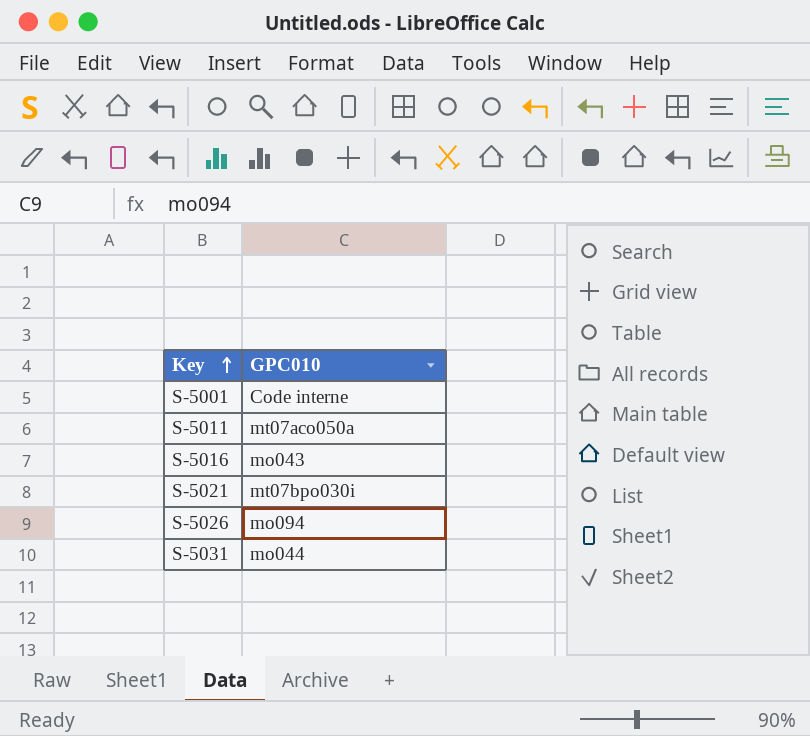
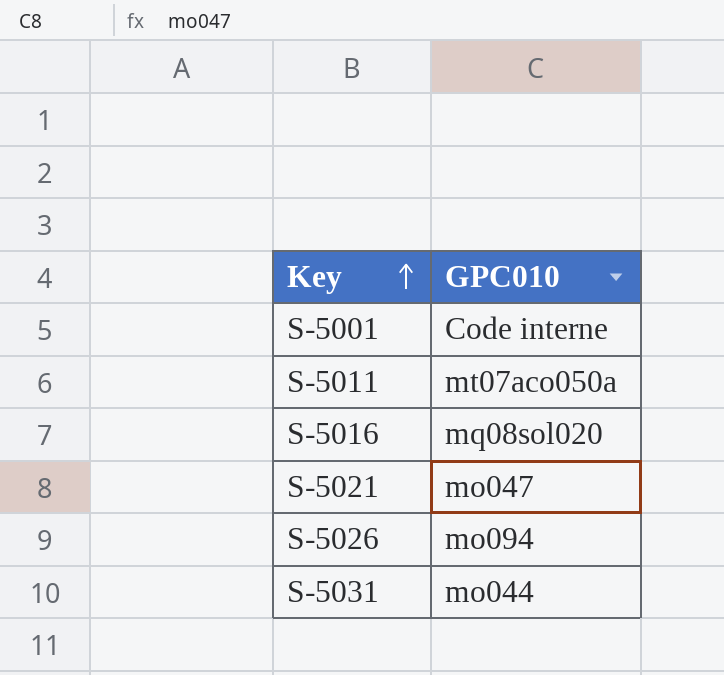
S-5016 | GPC010: mo043 -> mq08sol020
S-5021 | GPC010: mt07bpo030i -> mo047

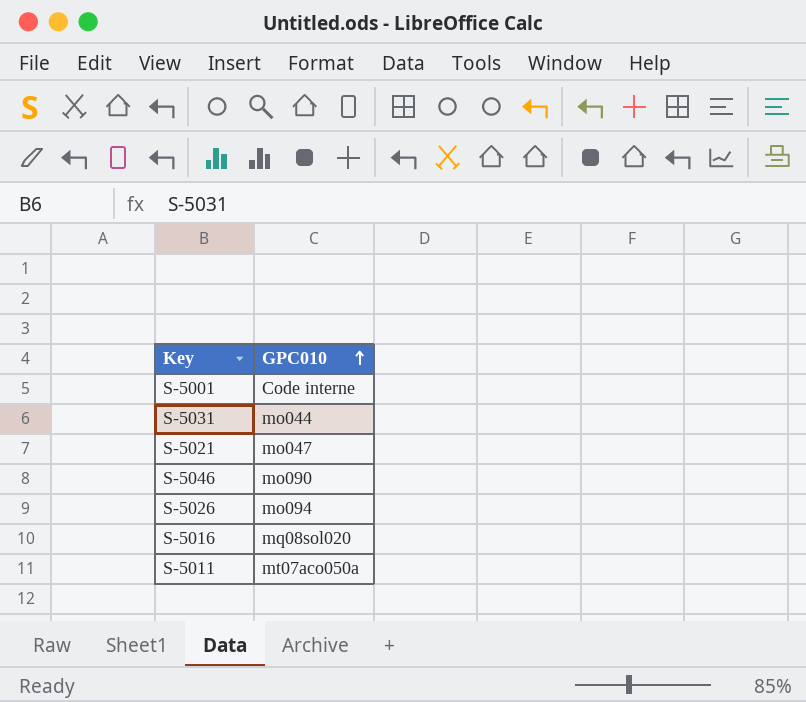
row order: Key ascending -> GPC010 ascending
row S-5046: none -> mo090

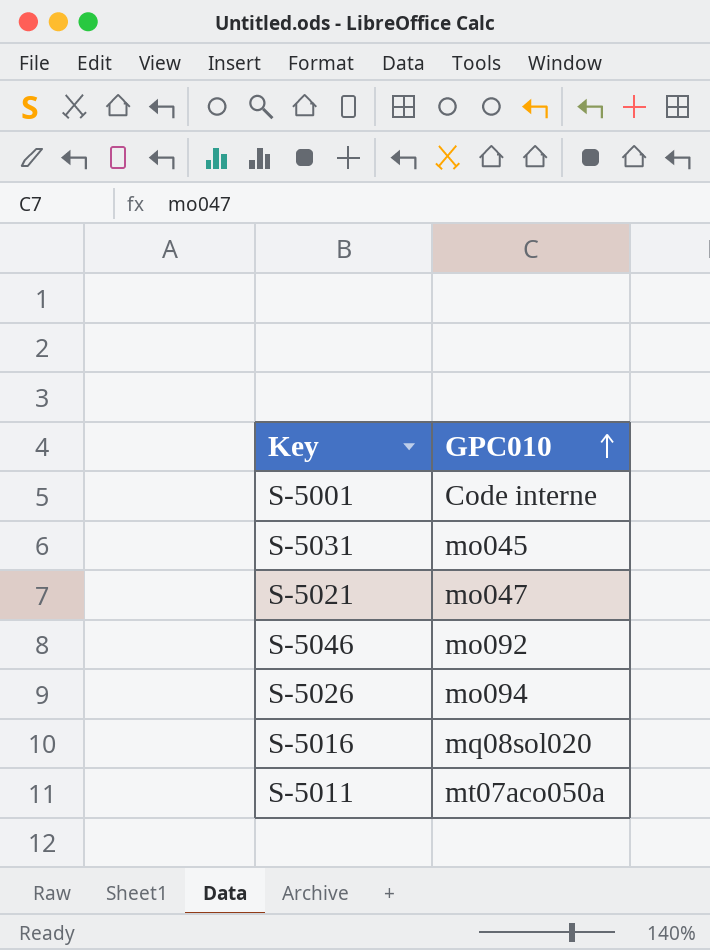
S-5031 | GPC010: mo044 -> mo045
S-5046 | GPC010: mo090 -> mo092

